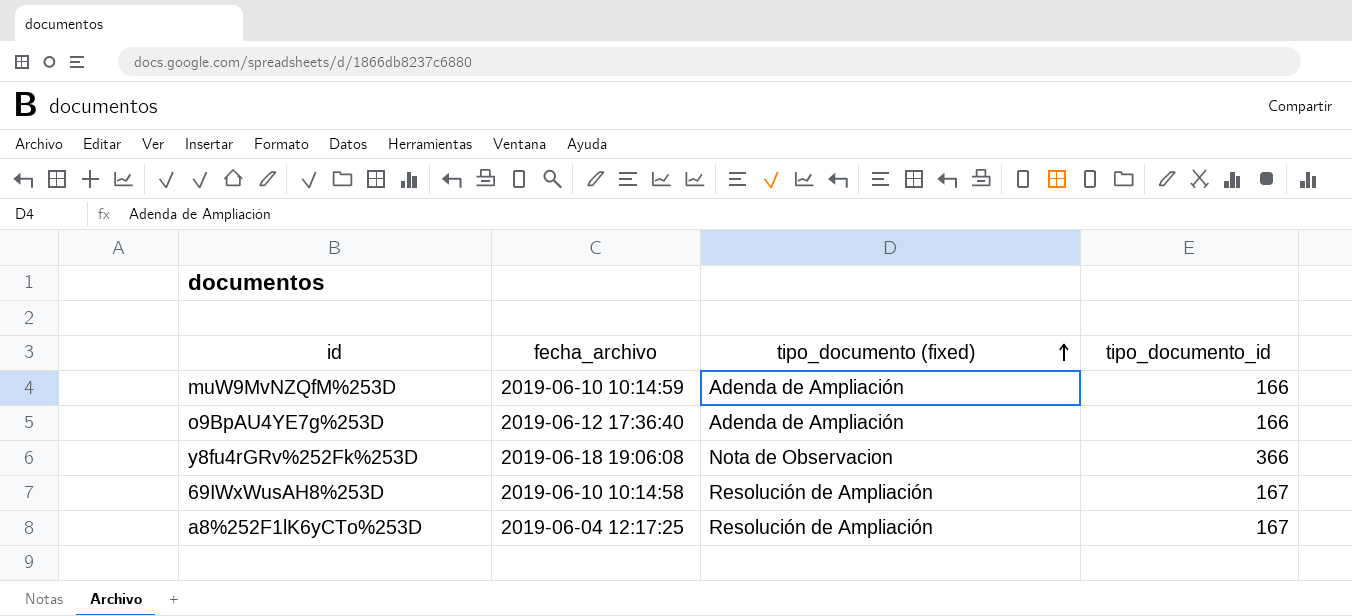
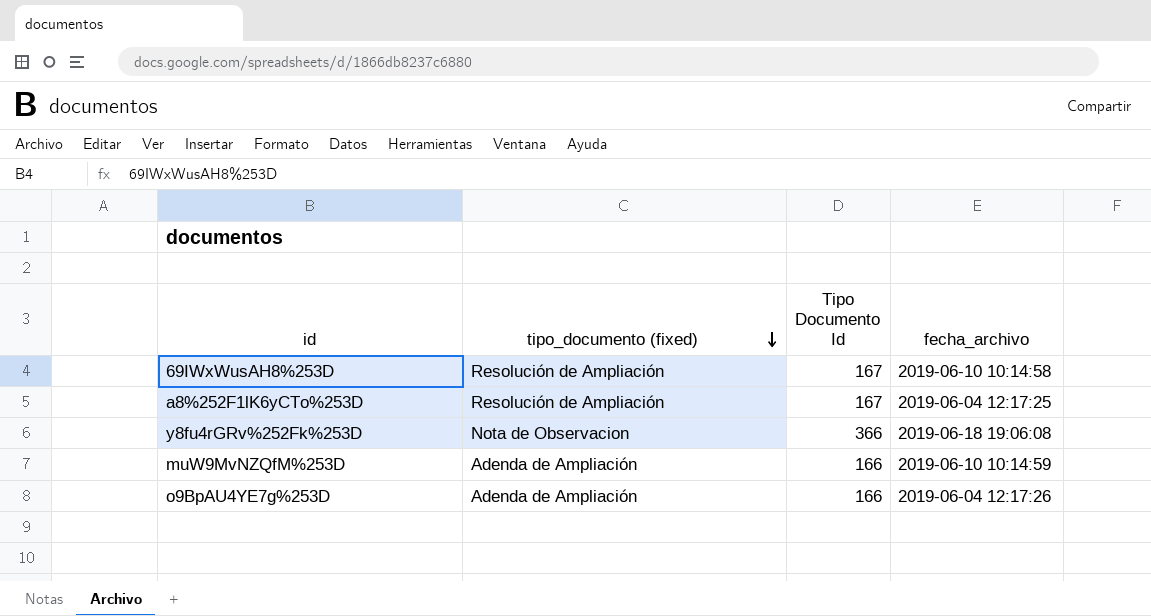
row order: tipo_documento (fixed) ascending -> tipo_documento (fixed) descending
column name: tipo_documento_id -> Tipo Documento Id
column fecha_archivo | position: 2 -> 4
o9BpAU4YE7g%253D | fecha_archivo: 2019-06-12 17:36:40 -> 2019-06-04 12:17:26

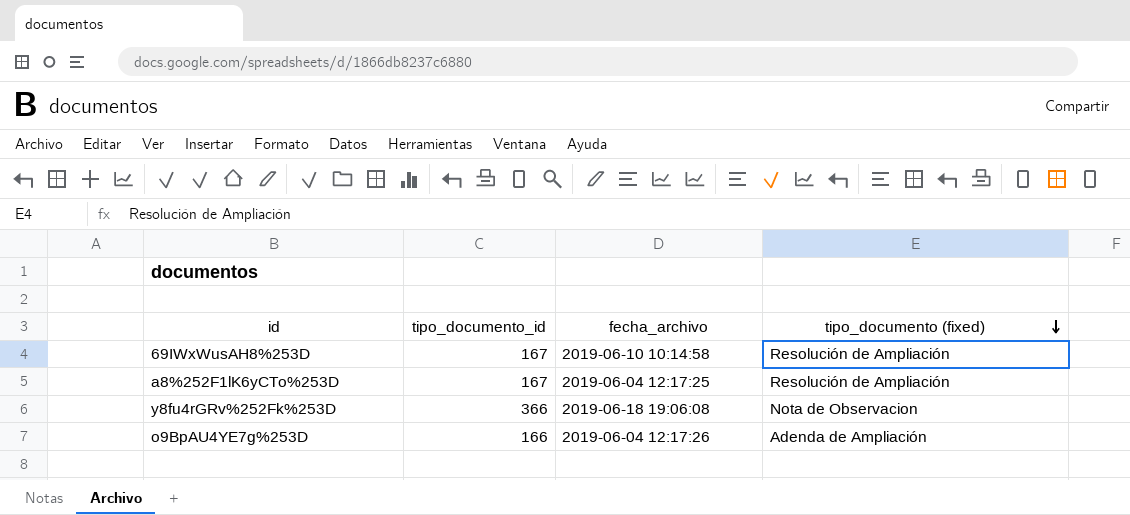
column name: Tipo Documento Id -> tipo_documento_id
column tipo_documento (fixed) | position: 2 -> 4
row muW9MvNZQfM%253D: Adenda de Ampliación | 166 | 2019-06-10 10:14:59 -> none

